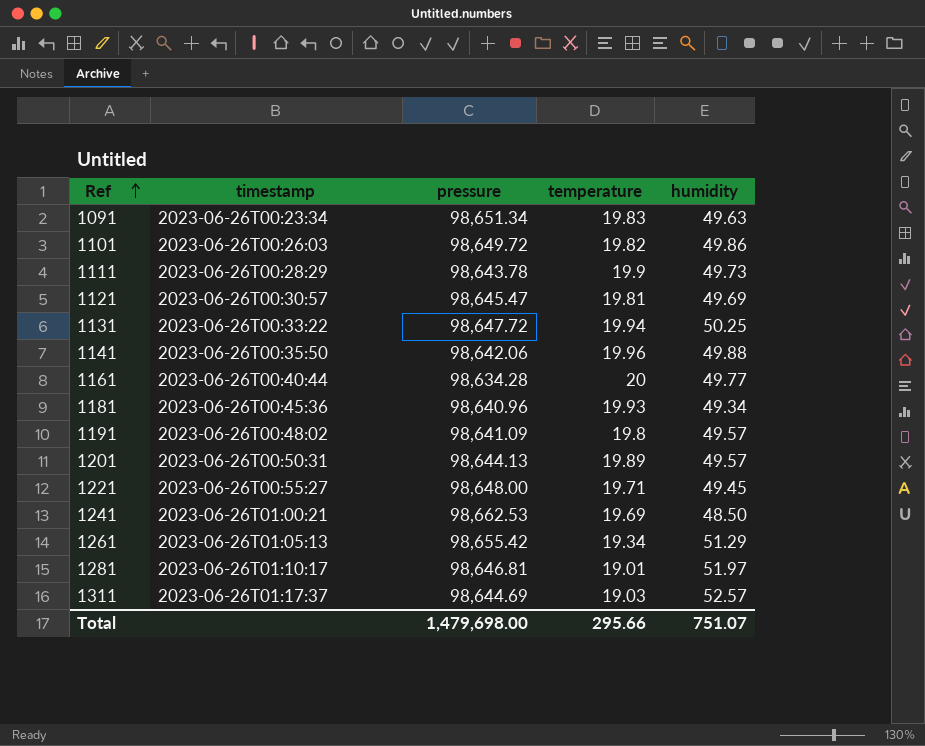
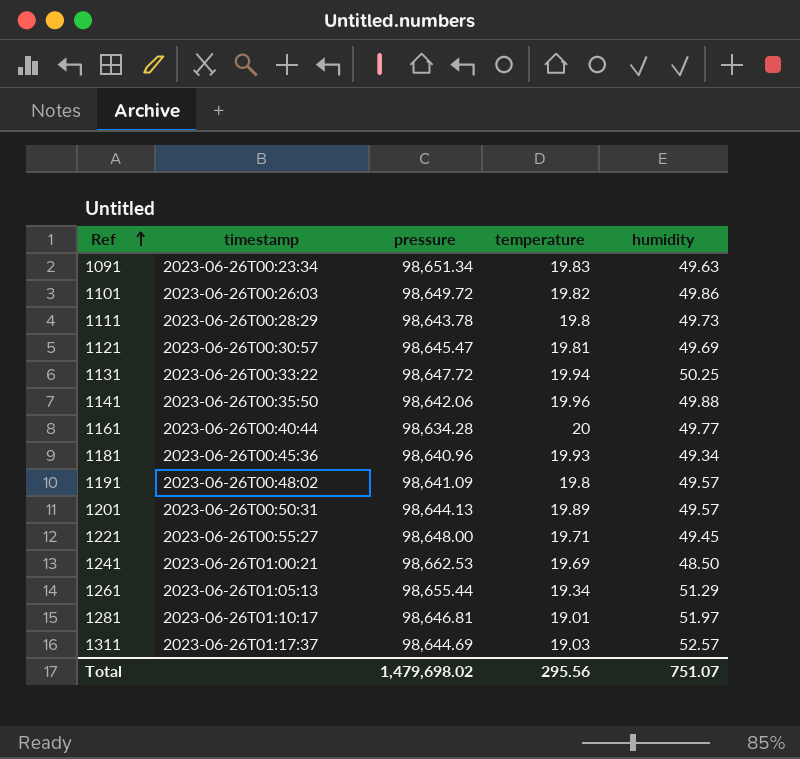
1111 | temperature: 19.9 -> 19.8
1261 | pressure: 98,655.42 -> 98,655.44
Total | pressure: 1,479,698.00 -> 1,479,698.02
Total | temperature: 295.66 -> 295.56

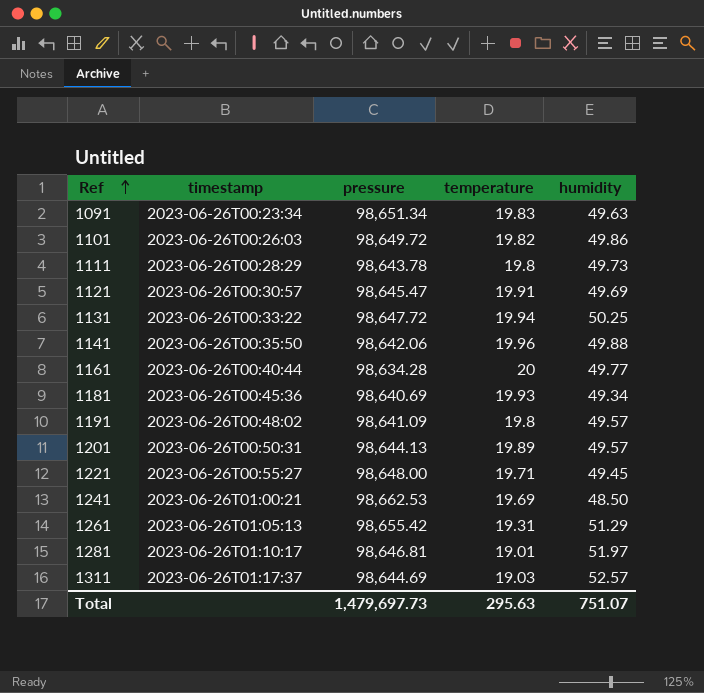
1121 | temperature: 19.81 -> 19.91
1181 | pressure: 98,640.96 -> 98,640.69
1261 | pressure: 98,655.44 -> 98,655.42
1261 | temperature: 19.34 -> 19.31
Total | pressure: 1,479,698.02 -> 1,479,697.73
Total | temperature: 295.56 -> 295.63

